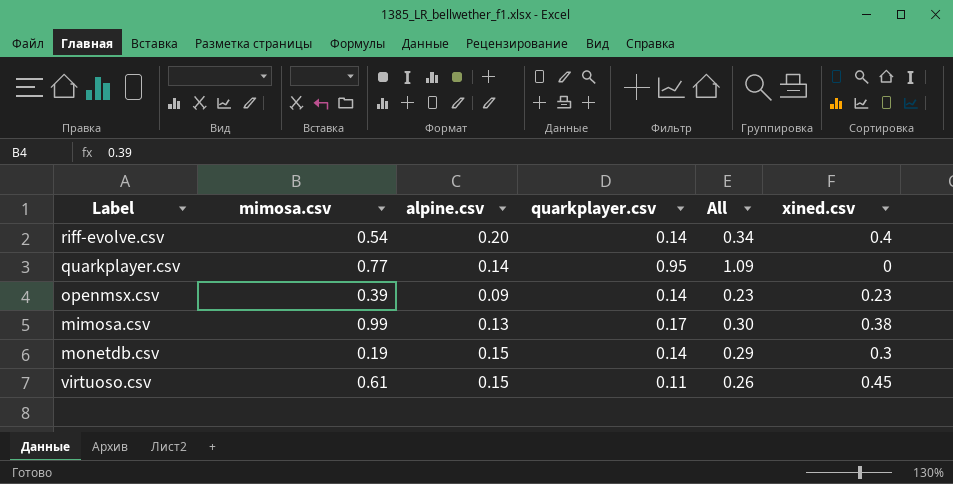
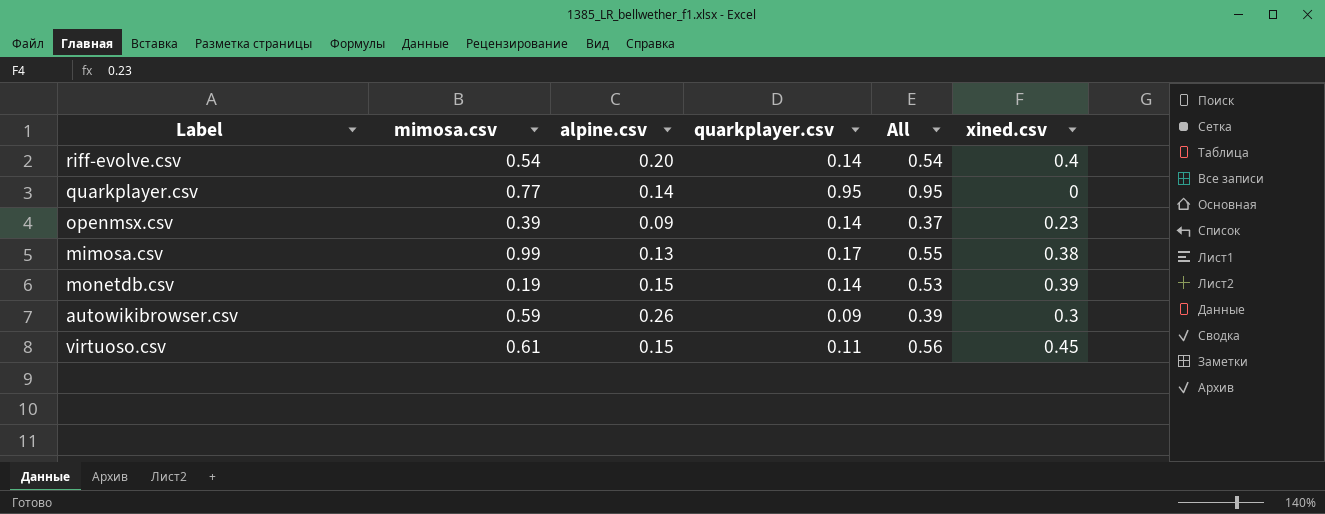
column All | formula: [alpine.csv] + [quarkplayer.csv] -> [quarkplayer.csv] + [xined.csv]
monetdb.csv | xined.csv: 0.3 -> 0.39
row autowikibrowser.csv: none -> 0.59 | 0.26 | 0.09 | 0.39 | 0.3

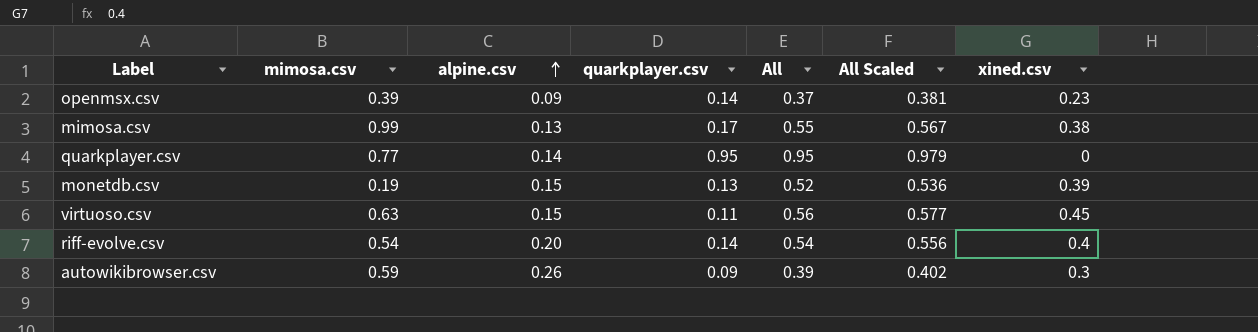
row order: none -> alpine.csv ascending
column All Scaled | formula: none -> [All] * 1.03
monetdb.csv | quarkplayer.csv: 0.14 -> 0.13
monetdb.csv | All: 0.53 -> 0.52
virtuoso.csv | mimosa.csv: 0.61 -> 0.63

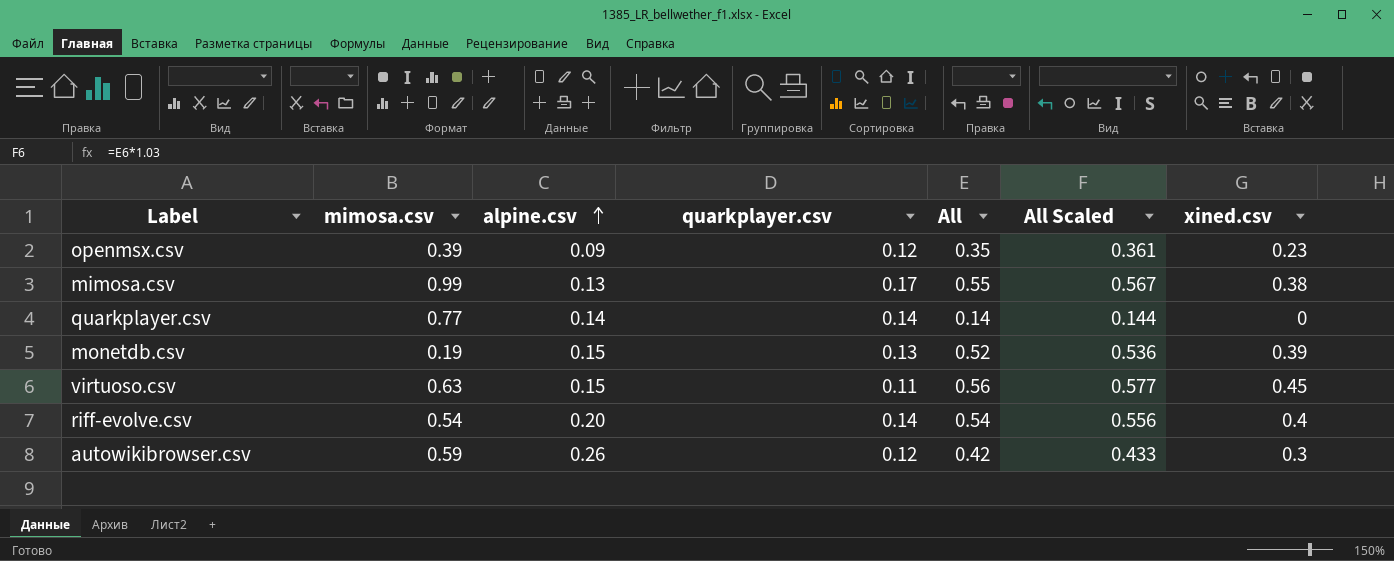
openmsx.csv | quarkplayer.csv: 0.14 -> 0.12
openmsx.csv | All: 0.37 -> 0.35
openmsx.csv | All Scaled: 0.381 -> 0.361
quarkplayer.csv | quarkplayer.csv: 0.95 -> 0.14
quarkplayer.csv | All: 0.95 -> 0.14
quarkplayer.csv | All Scaled: 0.979 -> 0.144
autowikibrowser.csv | quarkplayer.csv: 0.09 -> 0.12
autowikibrowser.csv | All: 0.39 -> 0.42
autowikibrowser.csv | All Scaled: 0.402 -> 0.433

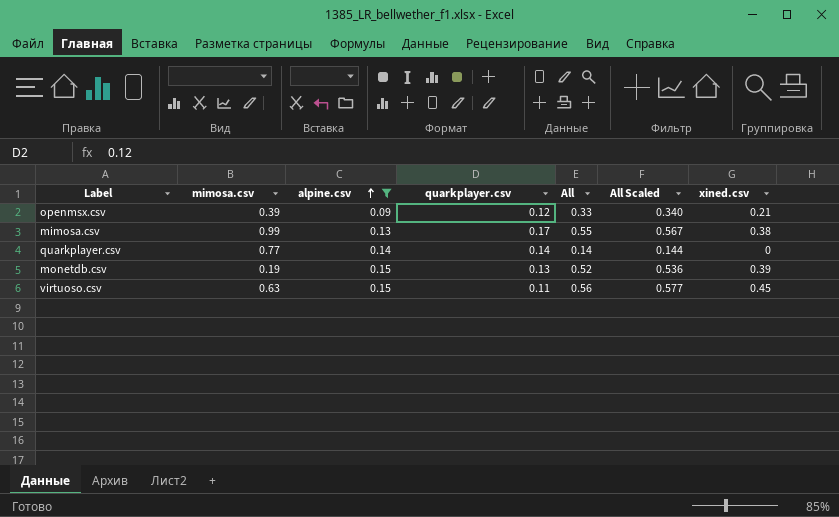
filter: none -> alpine.csv <= 0.15
openmsx.csv | All: 0.35 -> 0.33
openmsx.csv | All Scaled: 0.361 -> 0.340
openmsx.csv | xined.csv: 0.23 -> 0.21

